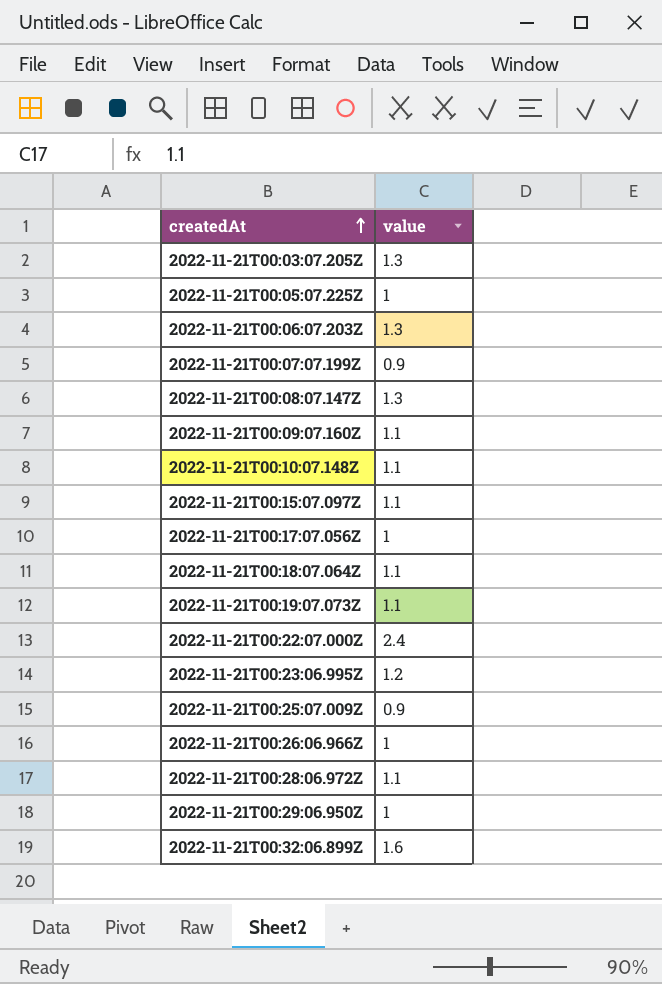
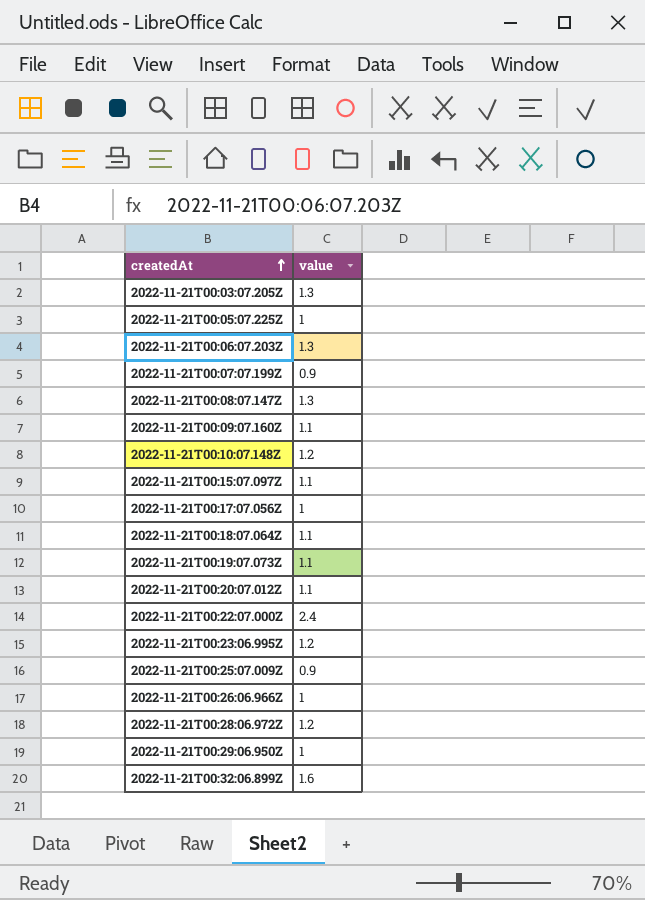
2022-11-21T00:10:07.148Z | value: 1.1 -> 1.2
row 2022-11-21T00:20:07.012Z: none -> 1.1
2022-11-21T00:28:06.972Z | value: 1.1 -> 1.2

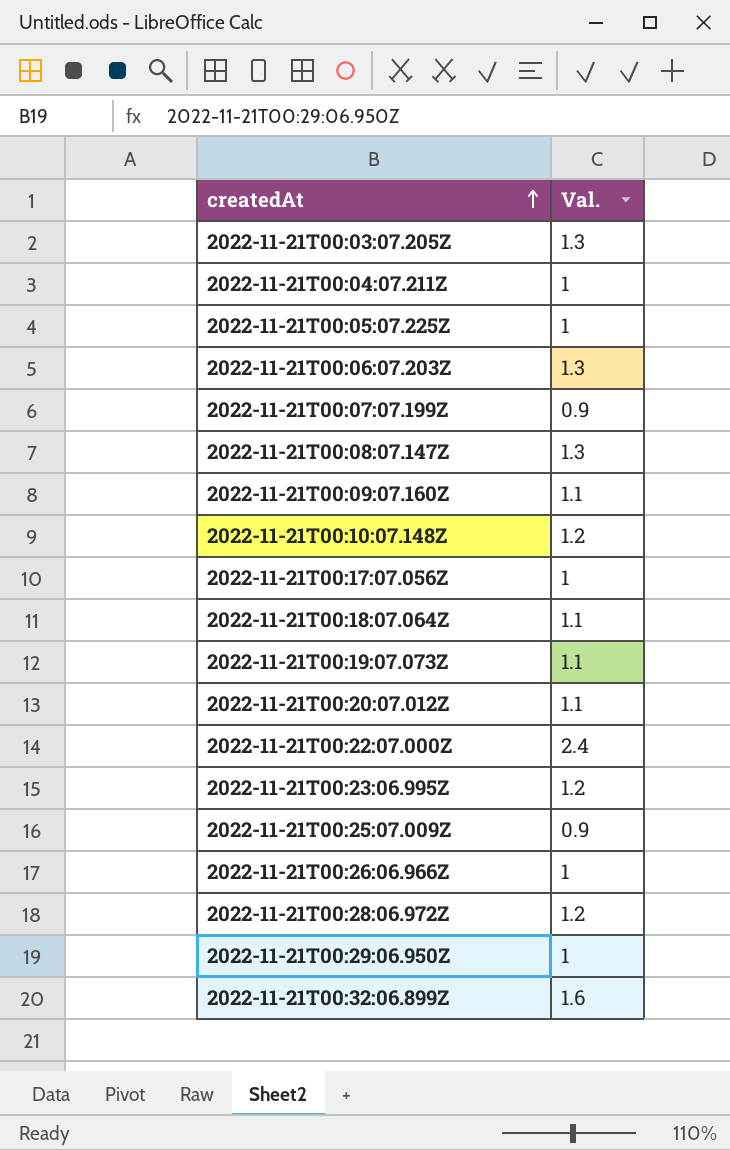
column name: value -> Val.
row 2022-11-21T00:15:07.097Z: 1.1 -> none
row 2022-11-21T00:04:07.211Z: none -> 1

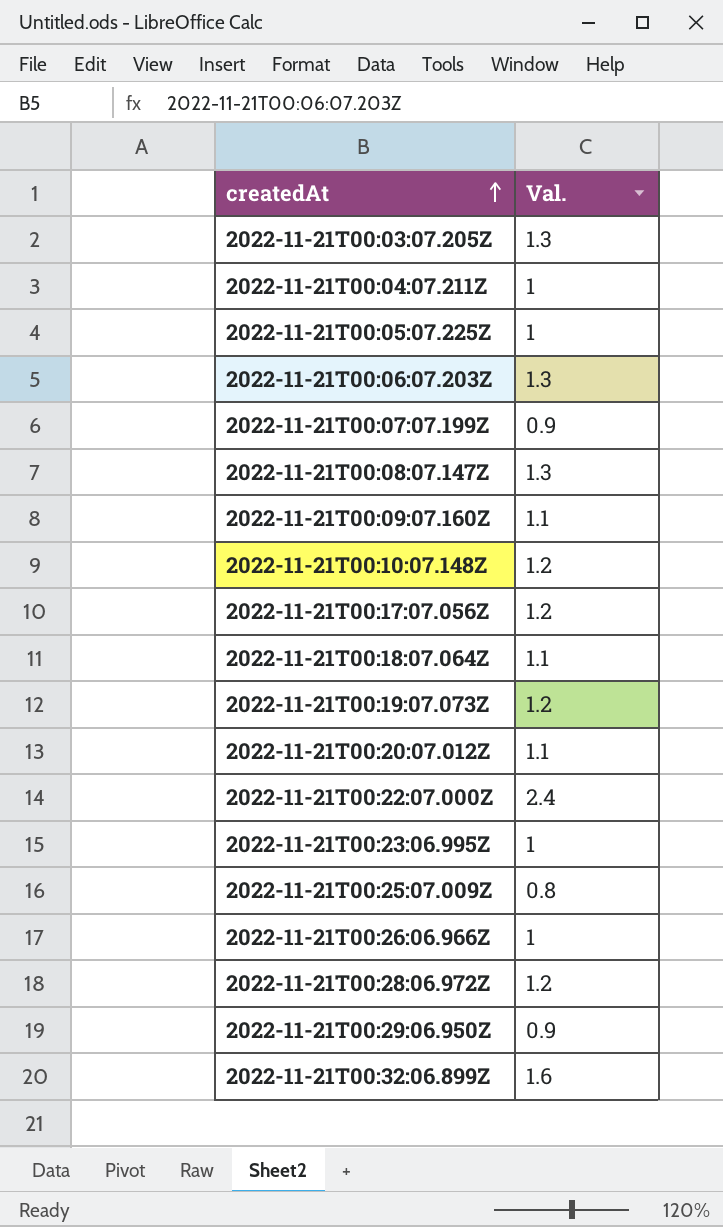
2022-11-21T00:17:07.056Z | Val.: 1 -> 1.2
2022-11-21T00:19:07.073Z | Val.: 1.1 -> 1.2
2022-11-21T00:23:06.995Z | Val.: 1.2 -> 1
2022-11-21T00:25:07.009Z | Val.: 0.9 -> 0.8
2022-11-21T00:29:06.950Z | Val.: 1 -> 0.9

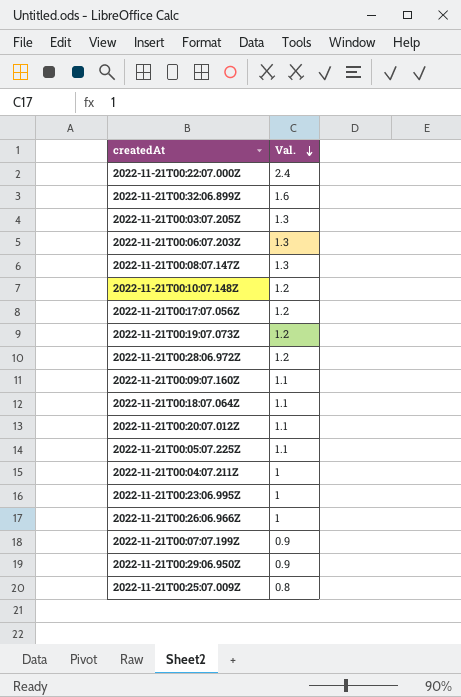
row order: createdAt ascending -> Val. descending
2022-11-21T00:05:07.225Z | Val.: 1 -> 1.1

